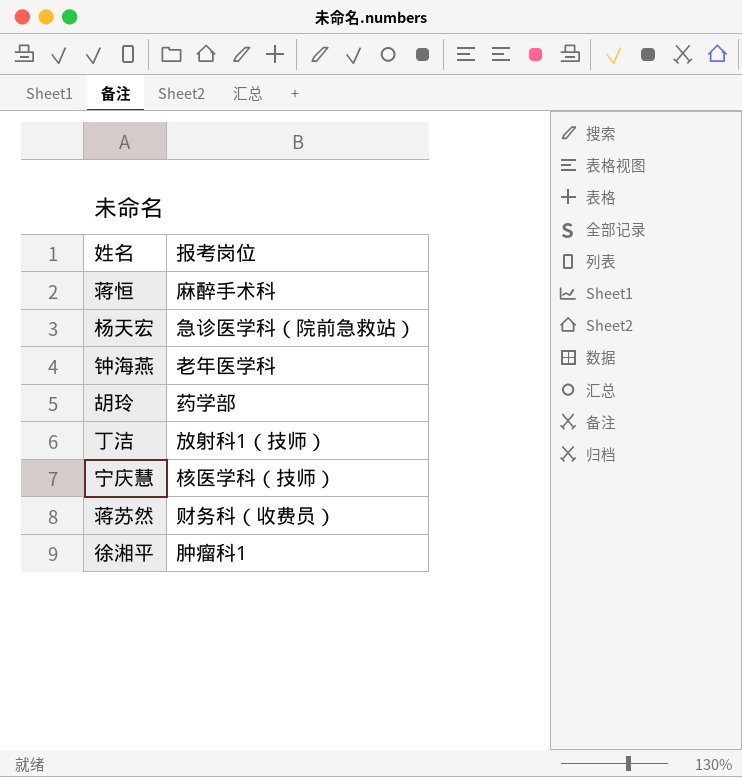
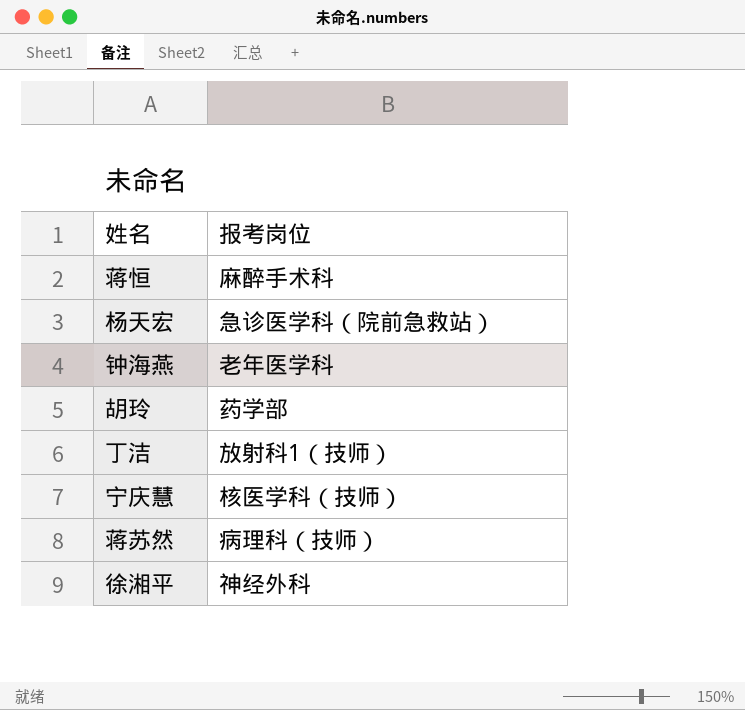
蒋苏然 | 报考岗位: 财务科（收费员） -> 病理科（技师）
徐湘平 | 报考岗位: 肿瘤科1 -> 神经外科

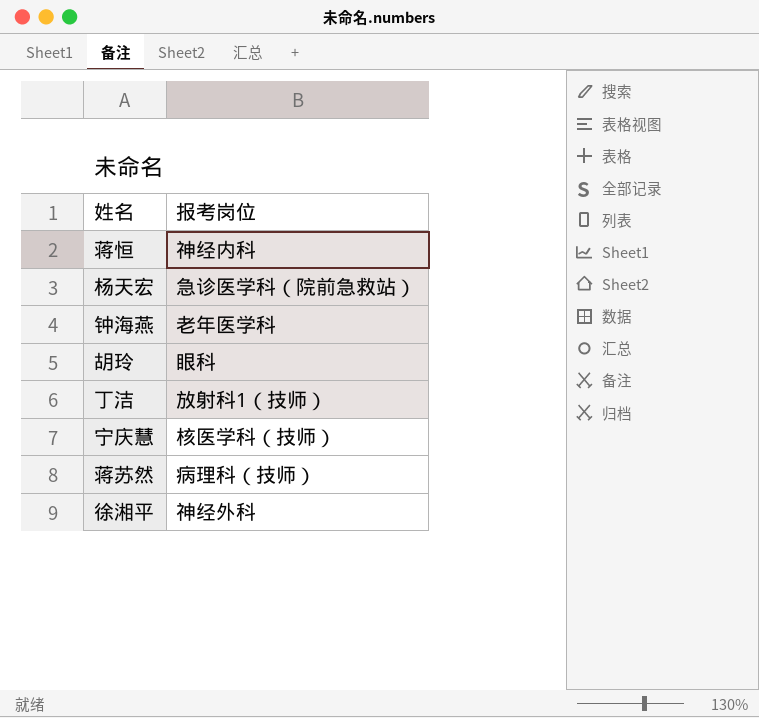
蒋恒 | 报考岗位: 麻醉手术科 -> 神经内科
胡玲 | 报考岗位: 药学部 -> 眼科

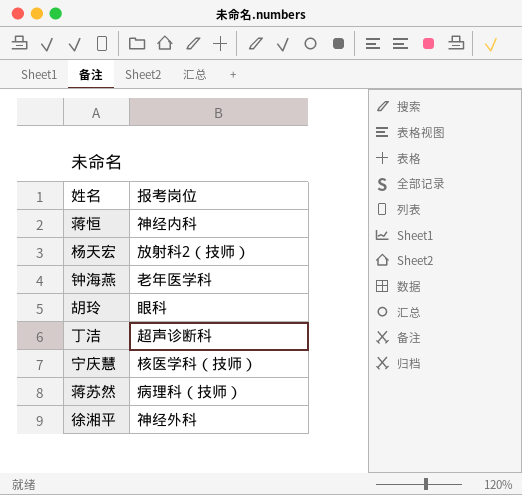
杨天宏 | 报考岗位: 急诊医学科（院前急救站） -> 放射科2（技师）
丁洁 | 报考岗位: 放射科1（技师） -> 超声诊断科

